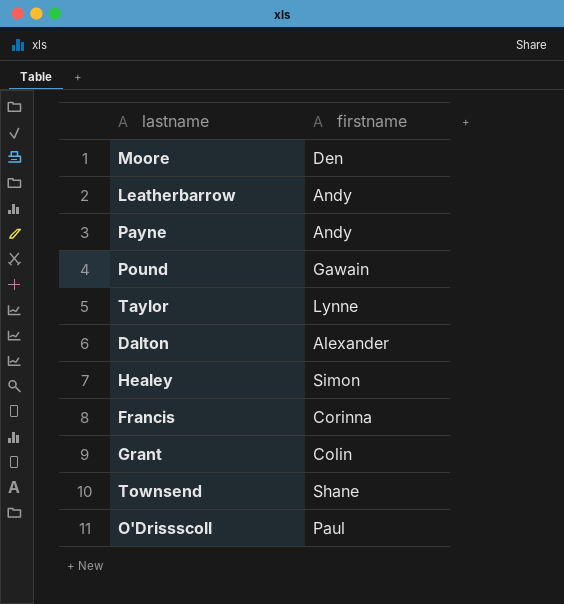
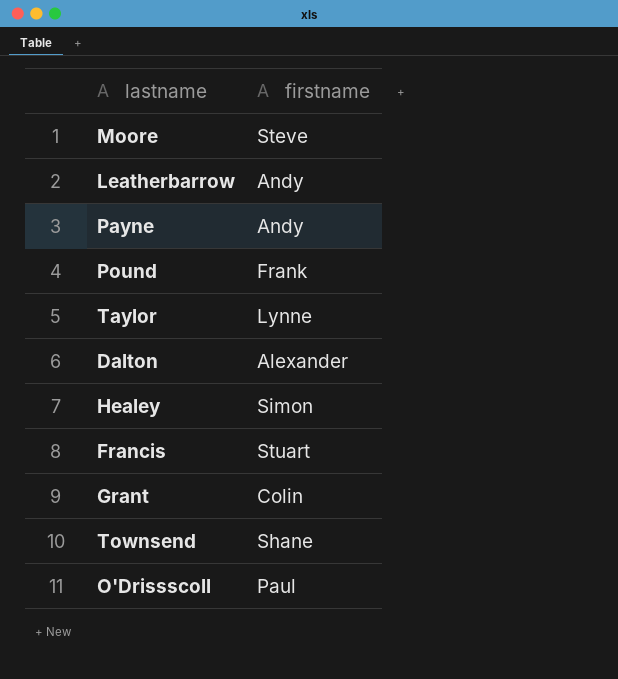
Moore | firstname: Den -> Steve
Pound | firstname: Gawain -> Frank
Francis | firstname: Corinna -> Stuart

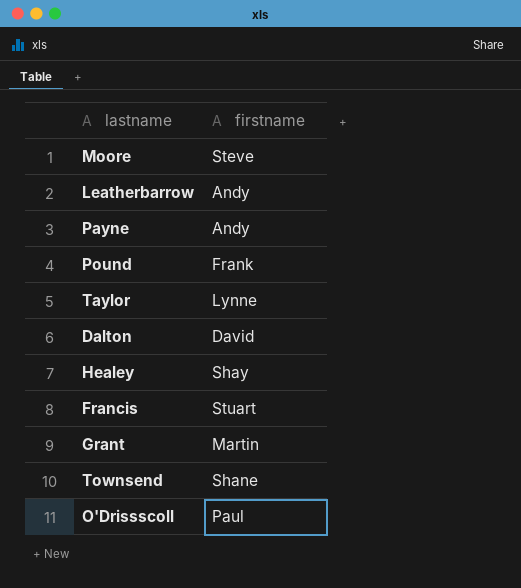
Dalton | firstname: Alexander -> David
Healey | firstname: Simon -> Shay
Grant | firstname: Colin -> Martin

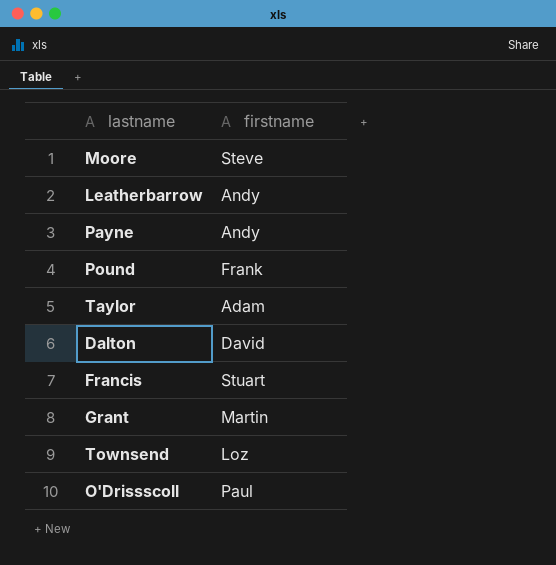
row Healey: Shay -> none
Taylor | firstname: Lynne -> Adam
Townsend | firstname: Shane -> Loz

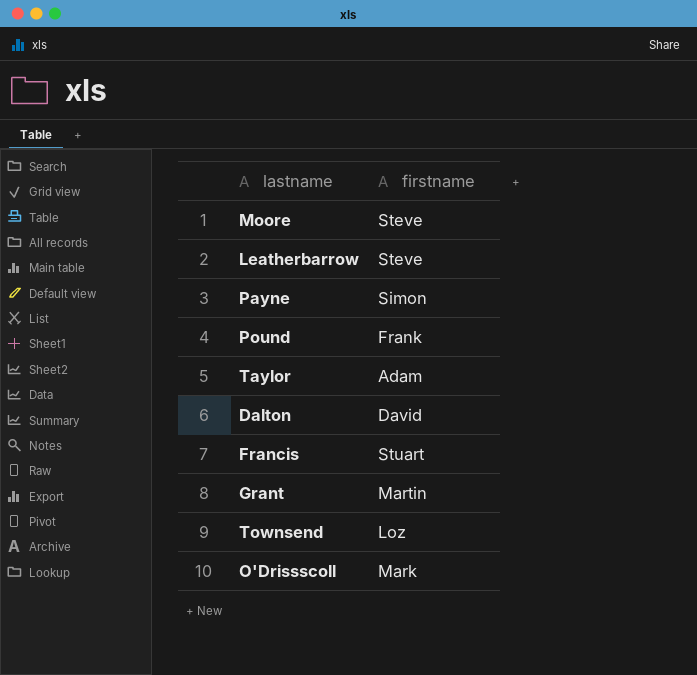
Leatherbarrow | firstname: Andy -> Steve
Payne | firstname: Andy -> Simon
O'Drissscoll | firstname: Paul -> Mark

